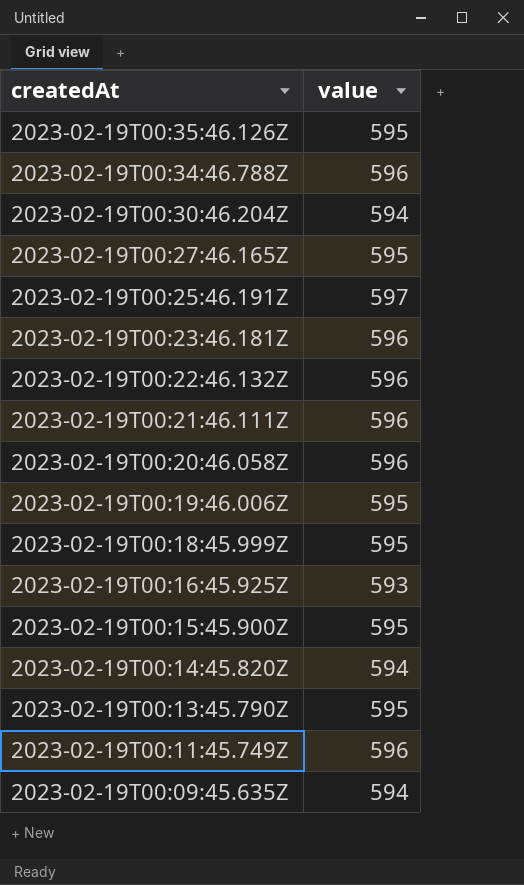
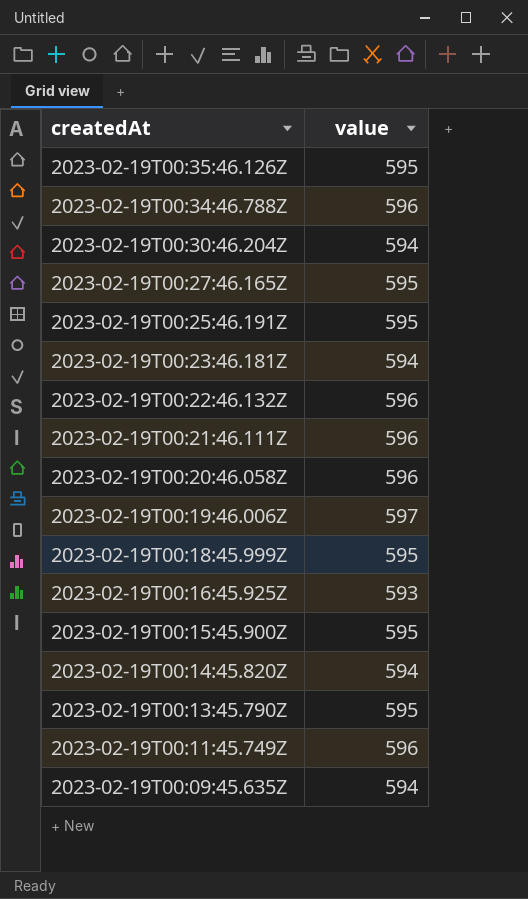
2023-02-19T00:25:46.191Z | value: 597 -> 595
2023-02-19T00:23:46.181Z | value: 596 -> 594
2023-02-19T00:19:46.006Z | value: 595 -> 597

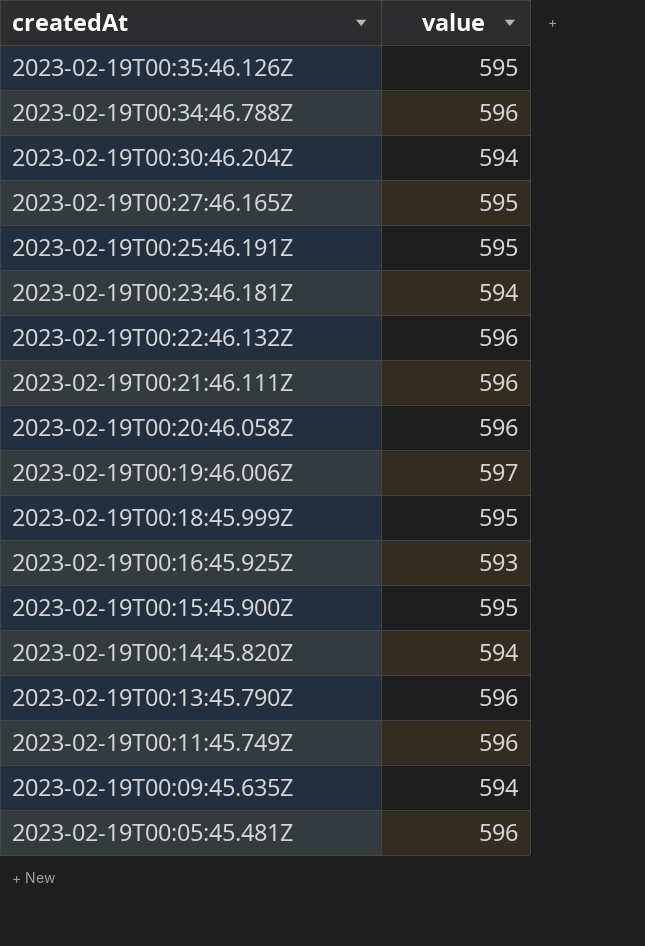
2023-02-19T00:13:45.790Z | value: 595 -> 596
row 2023-02-19T00:05:45.481Z: none -> 596

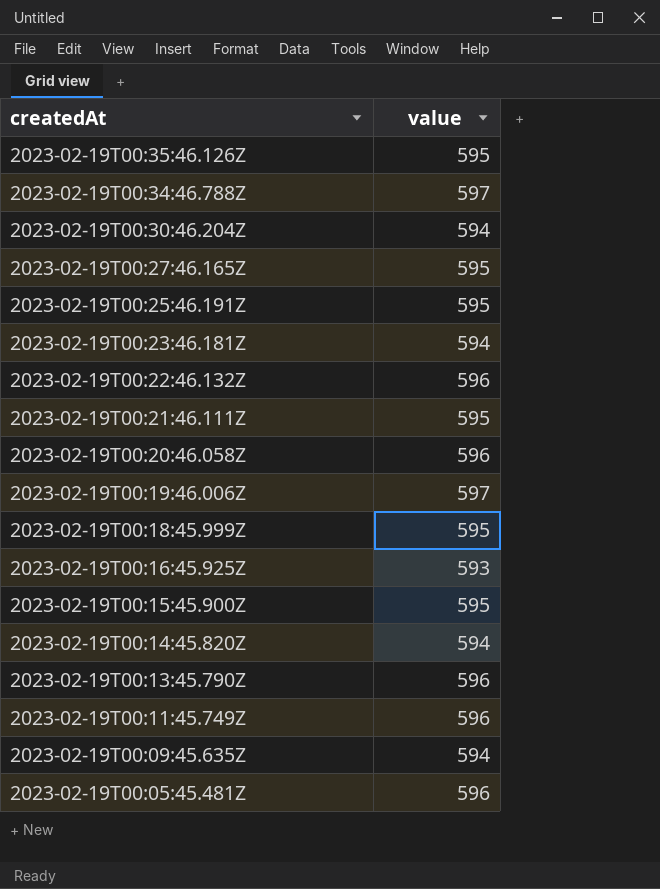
2023-02-19T00:34:46.788Z | value: 596 -> 597
2023-02-19T00:21:46.111Z | value: 596 -> 595

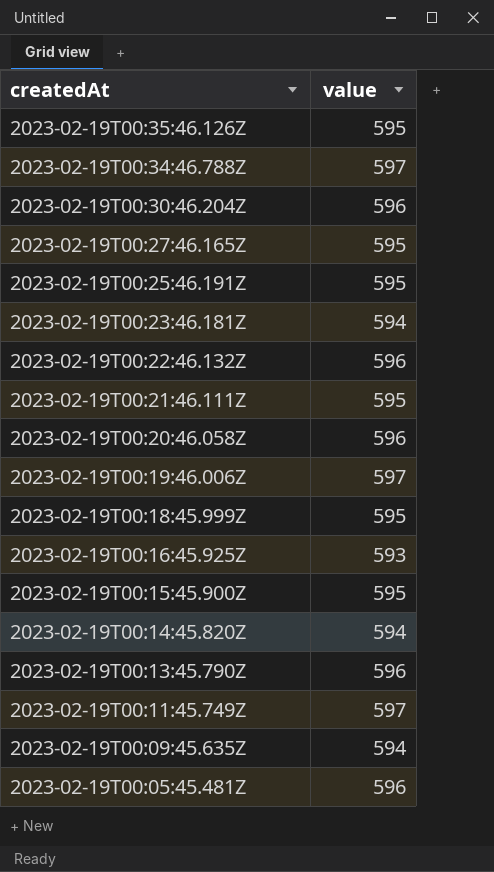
2023-02-19T00:30:46.204Z | value: 594 -> 596
2023-02-19T00:11:45.749Z | value: 596 -> 597

